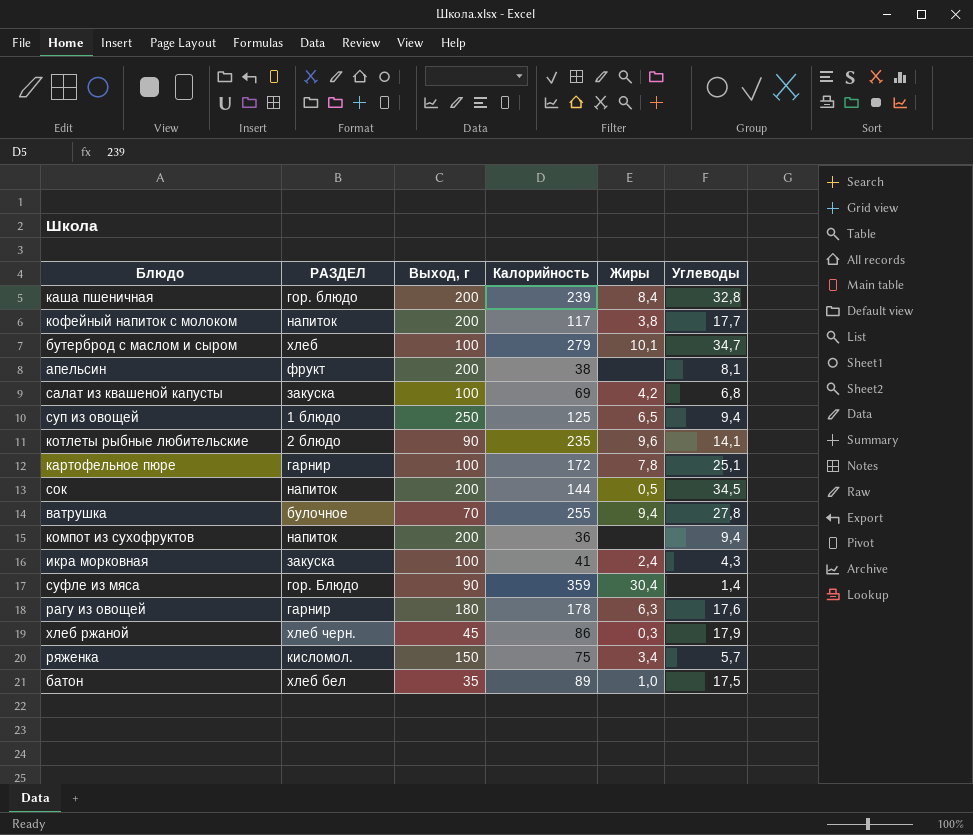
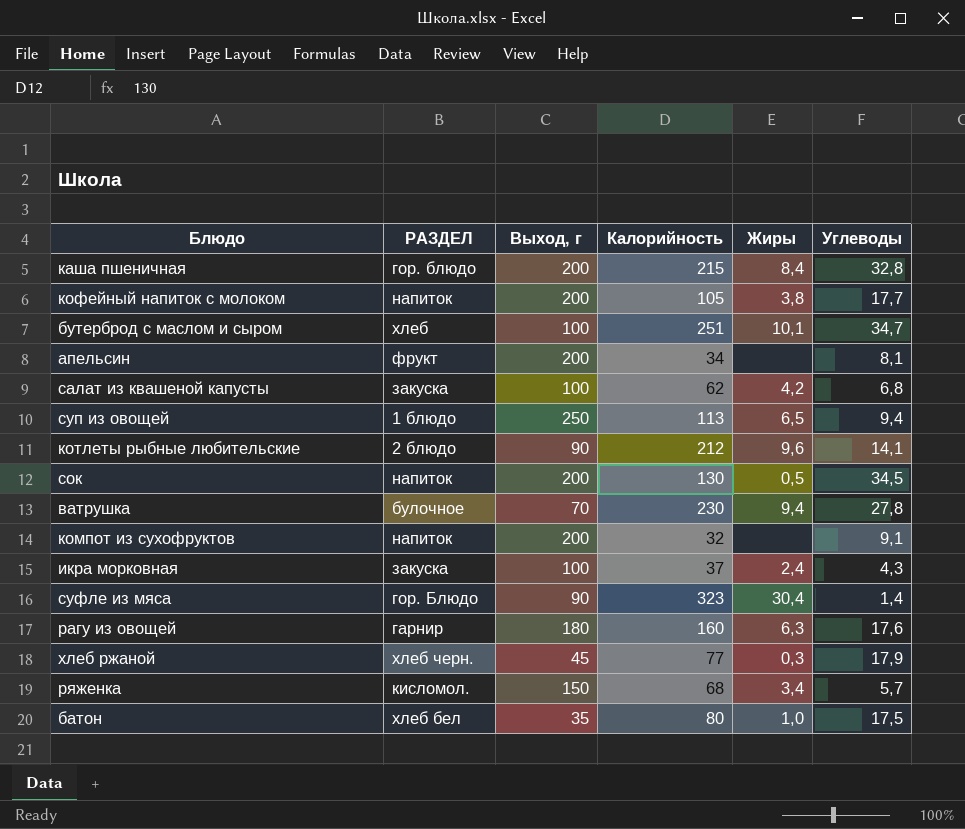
row картофельное пюре: гарнир | 100 | 172 | 7,8 | 25,1 -> none
каша пшеничная | Калорийность: 239 -> 215
кофейный напиток с молоком | Калорийность: 117 -> 105
бутерброд с маслом и сыром | Калорийность: 279 -> 251
апельсин | Калорийность: 38 -> 34
салат из квашеной капусты | Калорийность: 69 -> 62
суп из овощей | Калорийность: 125 -> 113
котлеты рыбные любительские | Калорийность: 235 -> 212
сок | Калорийность: 144 -> 130
ватрушка | Калорийность: 255 -> 230
компот из сухофруктов | Калорийность: 36 -> 32
компот из сухофруктов | Углеводы: 9,4 -> 9,1
икра морковная | Калорийность: 41 -> 37
суфле из мяса | Калорийность: 359 -> 323
рагу из овощей | Калорийность: 178 -> 160
хлеб ржаной | Калорийность: 86 -> 77
ряженка | Калорийность: 75 -> 68
батон | Калорийность: 89 -> 80

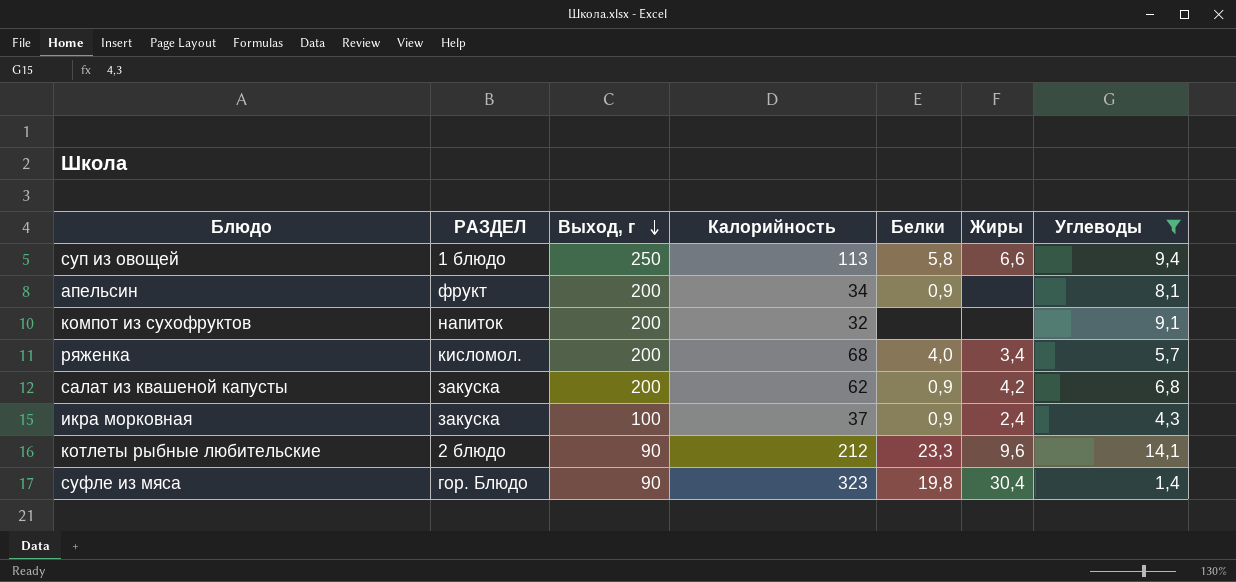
filter: none -> Углеводы <= 14,1
row order: none -> Выход, г descending
column Белки | position: none -> 5
суп из овощей | Жиры: 6,5 -> 6,6
ряженка | Выход, г: 150 -> 200
салат из квашеной капусты | Выход, г: 100 -> 200

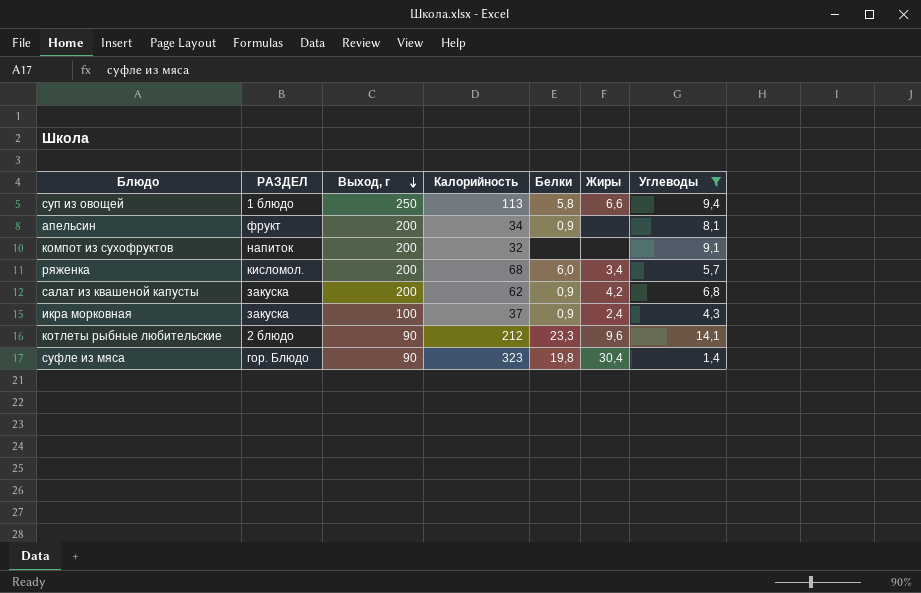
ряженка | Белки: 4,0 -> 6,0

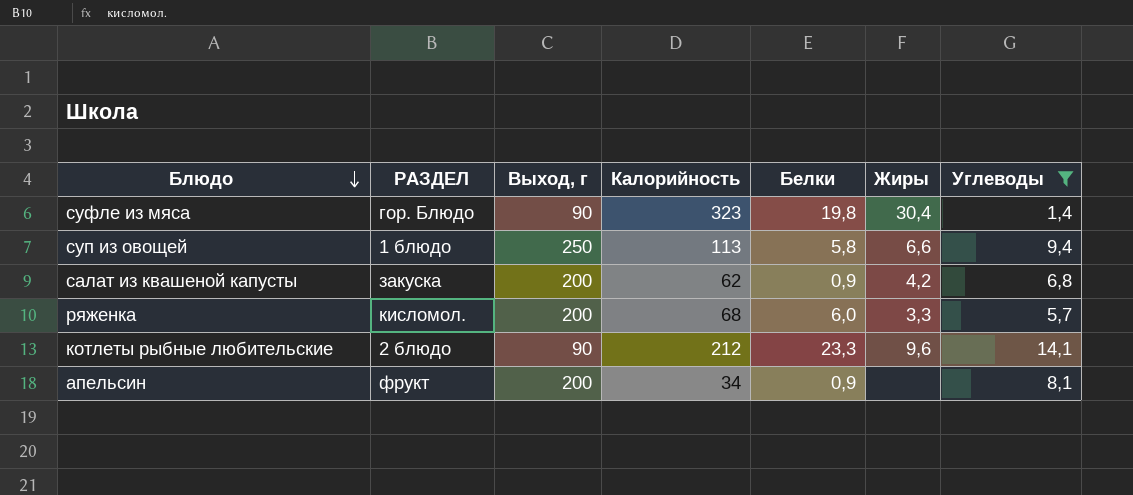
row order: Выход, г descending -> Блюдо descending
row компот из сухофруктов: напиток | 200 | 32 | none | none | 9,1 -> none
row икра морковная: закуска | 100 | 37 | 0,9 | 2,4 | 4,3 -> none
ряженка | Жиры: 3,4 -> 3,3

